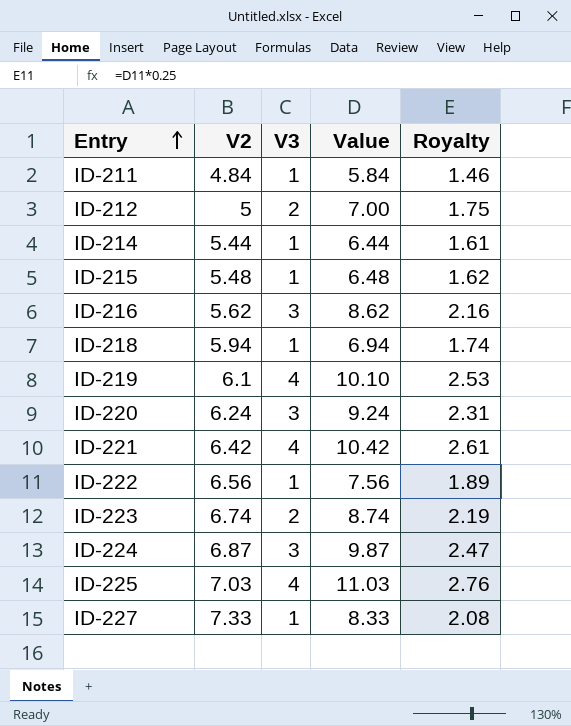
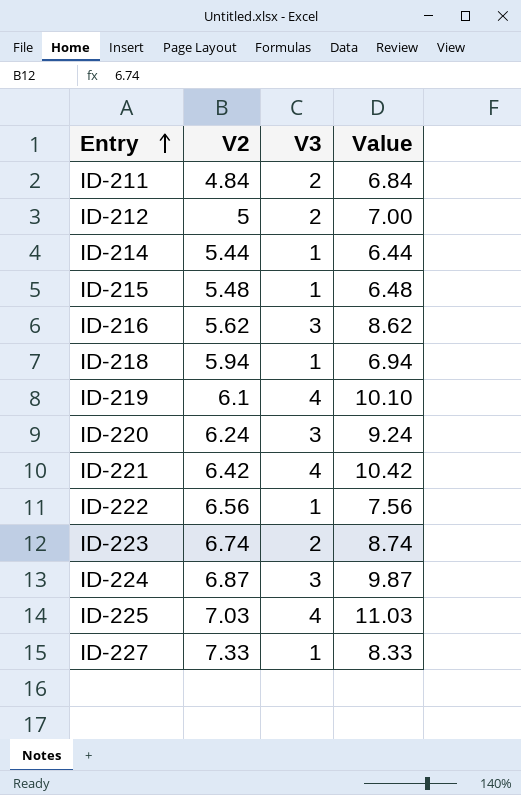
column Royalty | formula: [Value] * 0.25 -> none
ID-211 | V3: 1 -> 2
ID-211 | Value: 5.84 -> 6.84

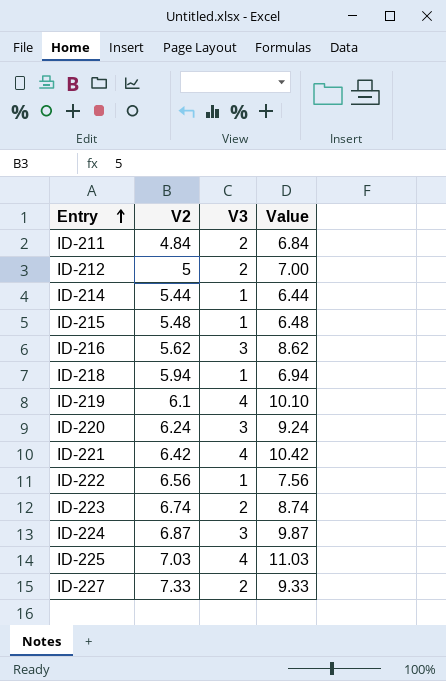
ID-227 | V3: 1 -> 2
ID-227 | Value: 8.33 -> 9.33

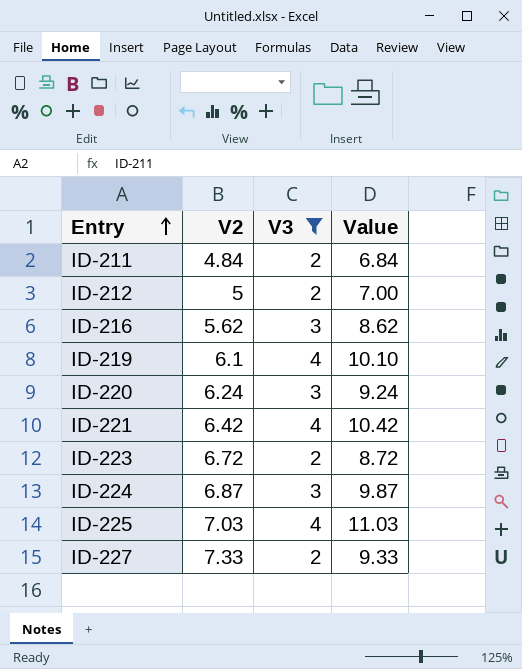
filter: none -> V3 != 1
ID-223 | V2: 6.74 -> 6.72
ID-223 | Value: 8.74 -> 8.72

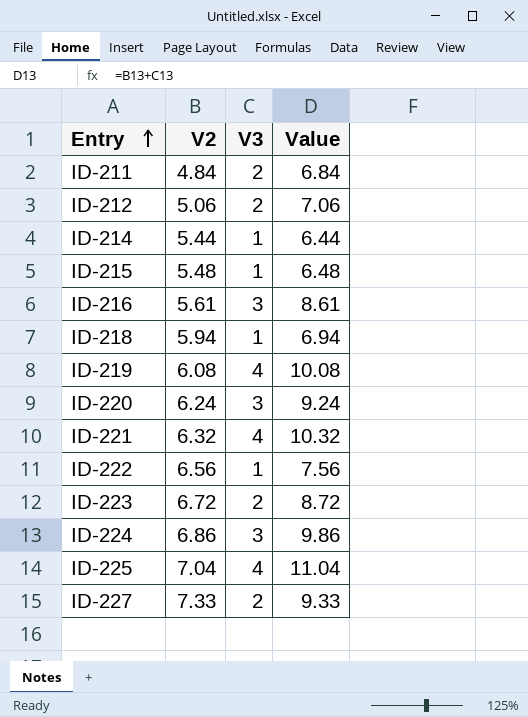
filter: V3 != 1 -> none
ID-212 | V2: 5 -> 5.06
ID-212 | Value: 7.00 -> 7.06
ID-216 | V2: 5.62 -> 5.61
ID-216 | Value: 8.62 -> 8.61
ID-219 | V2: 6.1 -> 6.08
ID-219 | Value: 10.10 -> 10.08
ID-221 | V2: 6.42 -> 6.32
ID-221 | Value: 10.42 -> 10.32
ID-224 | V2: 6.87 -> 6.86
ID-224 | Value: 9.87 -> 9.86
ID-225 | V2: 7.03 -> 7.04
ID-225 | Value: 11.03 -> 11.04

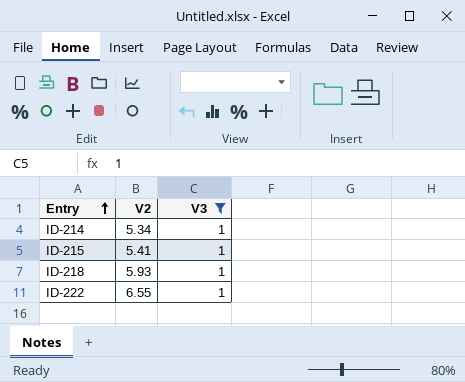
filter: none -> V3 = 1
column Value | formula: [V2] + [V3] -> none
ID-214 | V2: 5.44 -> 5.34
ID-215 | V2: 5.48 -> 5.41
ID-218 | V2: 5.94 -> 5.93
ID-222 | V2: 6.56 -> 6.55

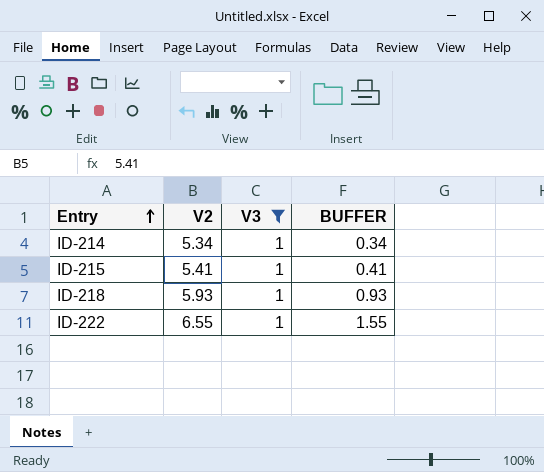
column BUFFER | formula: none -> [V2] - 5

